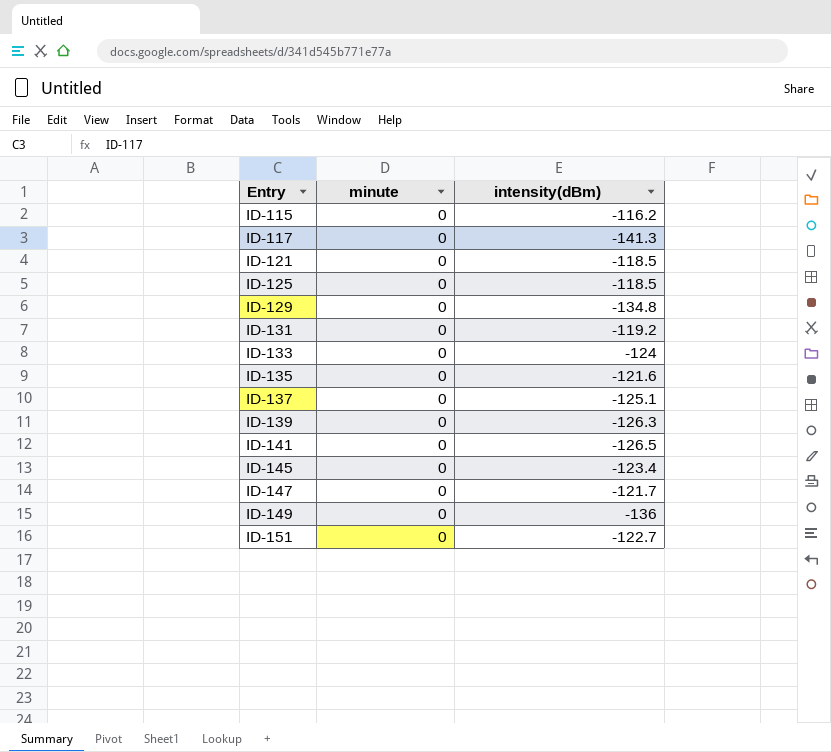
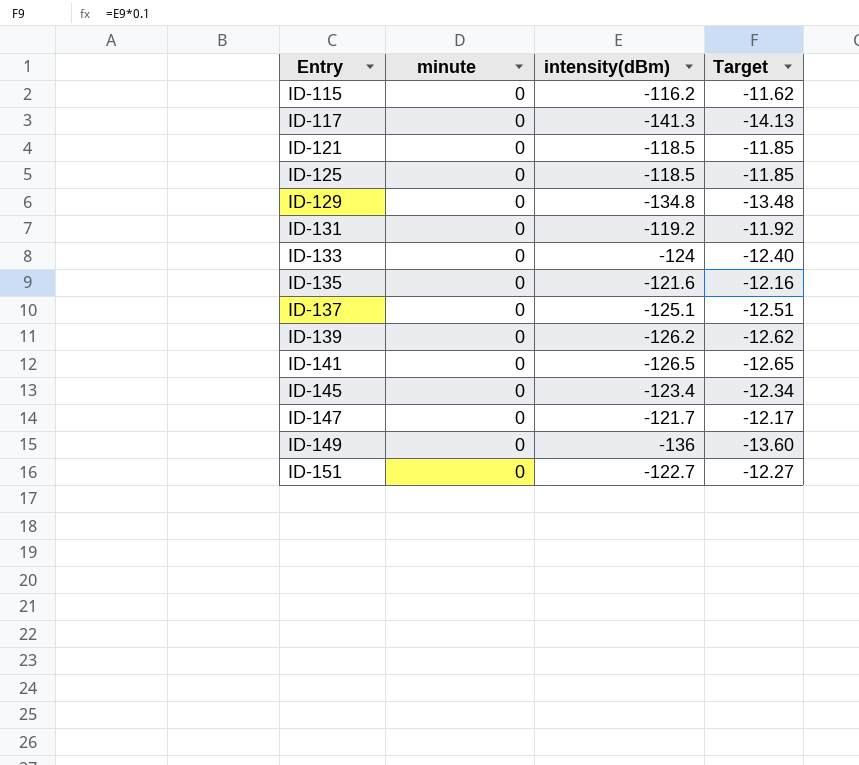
column Target | formula: none -> [intensity(dBm)] * 0.1
ID-139 | intensity(dBm): -126.3 -> -126.2

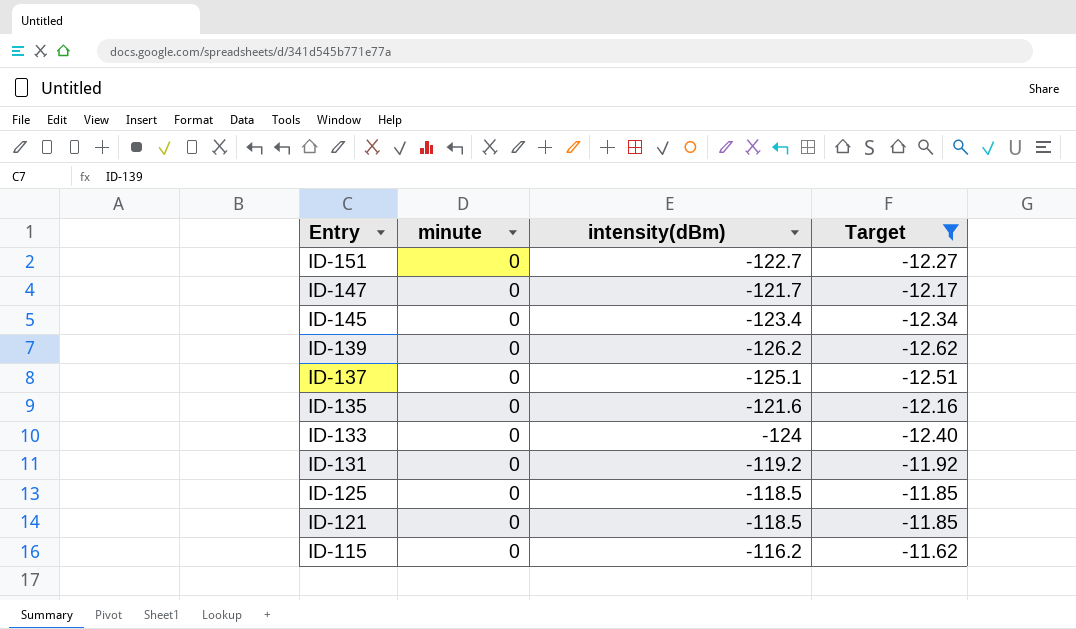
filter: none -> Target >= -12.62
row order: Entry ascending -> Entry descending

